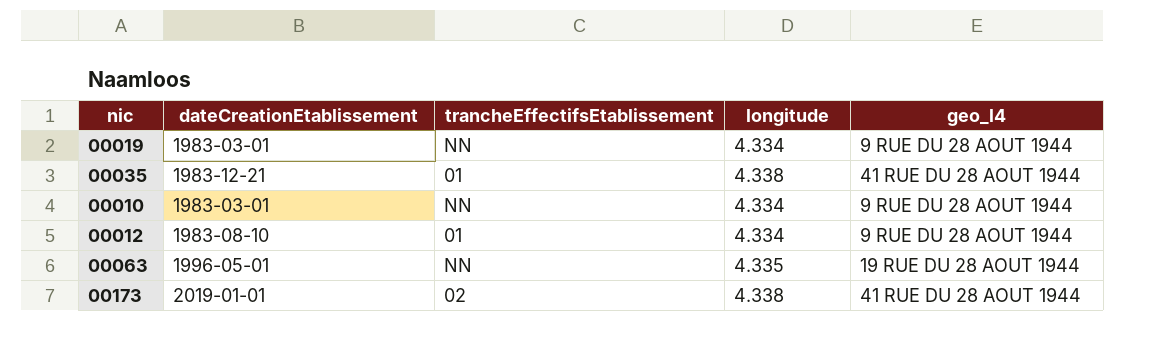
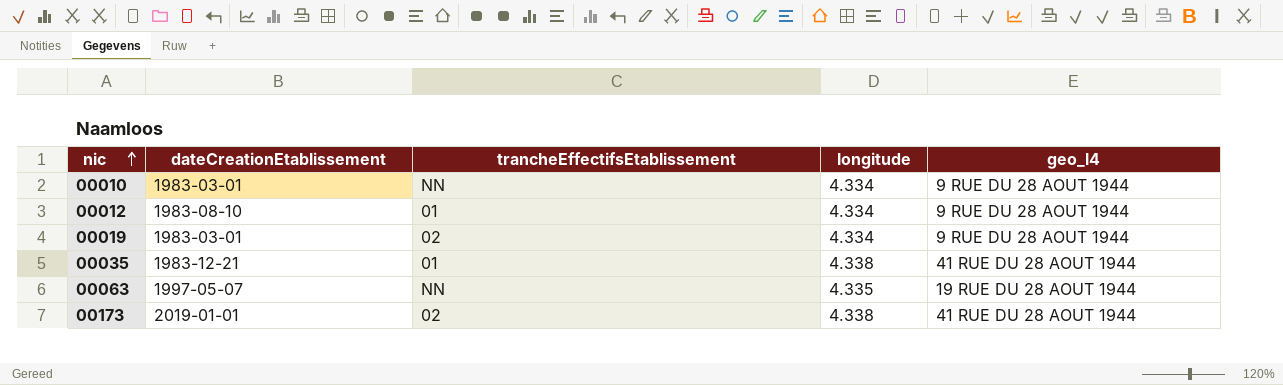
row order: none -> nic ascending
00019 | trancheEffectifsEtablissement: NN -> 02
00063 | dateCreationEtablissement: 1996-05-01 -> 1997-05-07

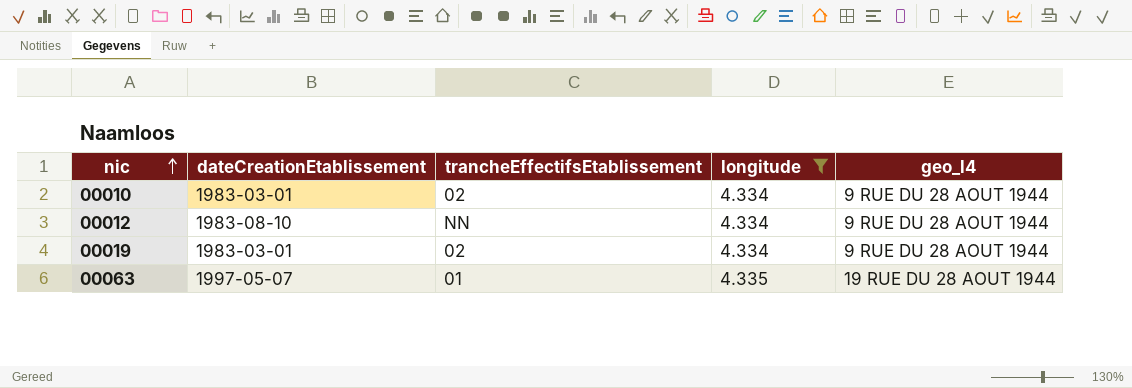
filter: none -> longitude != 4.338
00010 | trancheEffectifsEtablissement: NN -> 02
00012 | trancheEffectifsEtablissement: 01 -> NN
00063 | trancheEffectifsEtablissement: NN -> 01

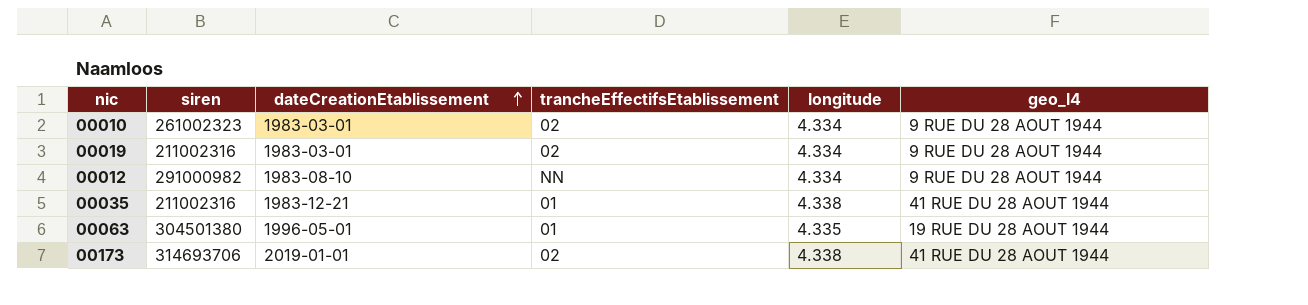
filter: longitude != 4.338 -> none
row order: nic ascending -> dateCreationEtablissement ascending
column siren | position: none -> 2
00063 | dateCreationEtablissement: 1997-05-07 -> 1996-05-01

